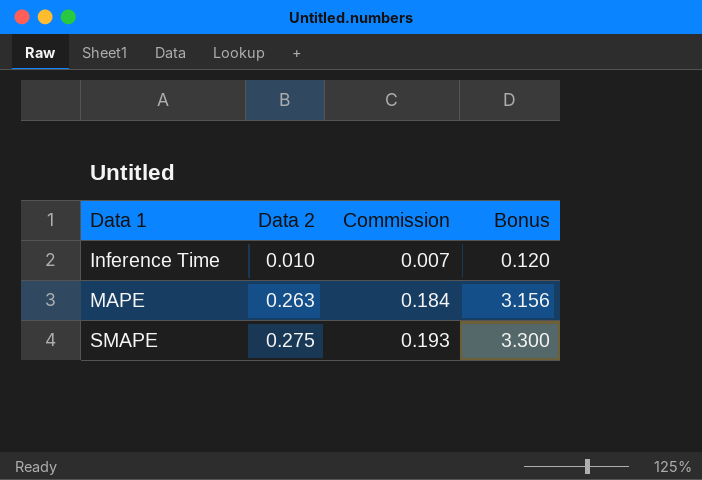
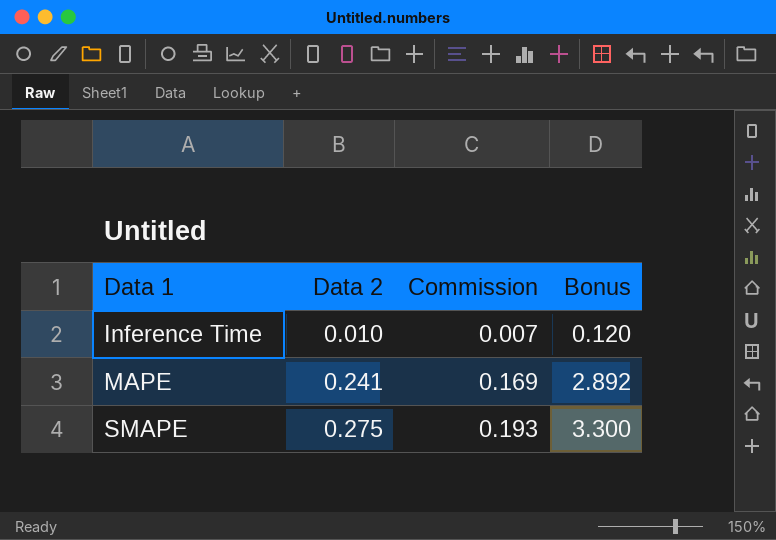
MAPE | Data 2: 0.263 -> 0.241
MAPE | Commission: 0.184 -> 0.169
MAPE | Bonus: 3.156 -> 2.892

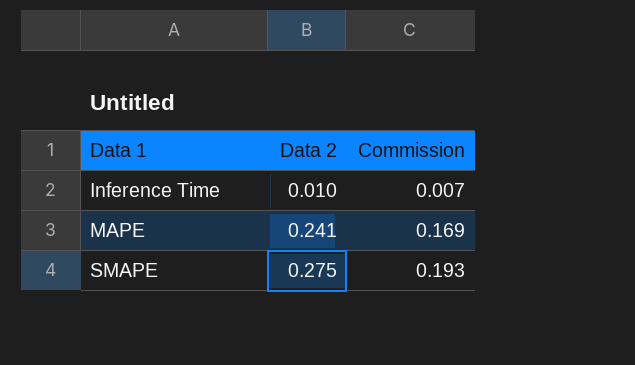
column Bonus | formula: [Data 2] * 12 -> none

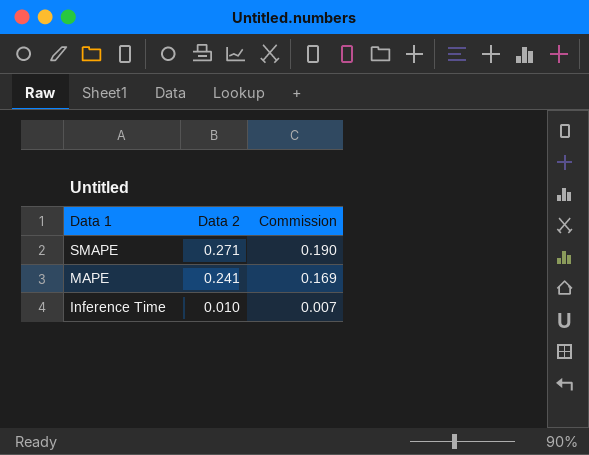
row order: Data 1 ascending -> Data 1 descending
SMAPE | Data 2: 0.275 -> 0.271
SMAPE | Commission: 0.193 -> 0.190

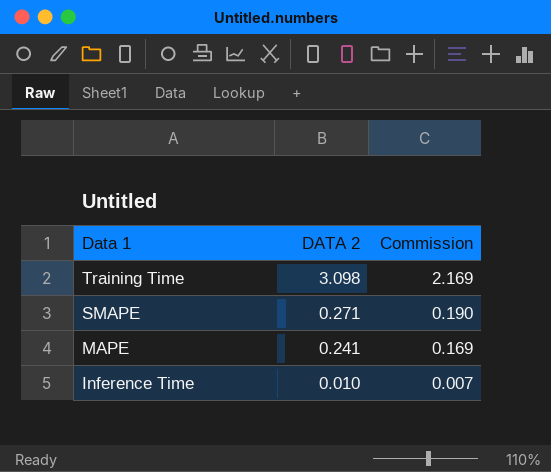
column name: Data 2 -> DATA 2
row Training Time: none -> 3.098 | 2.169

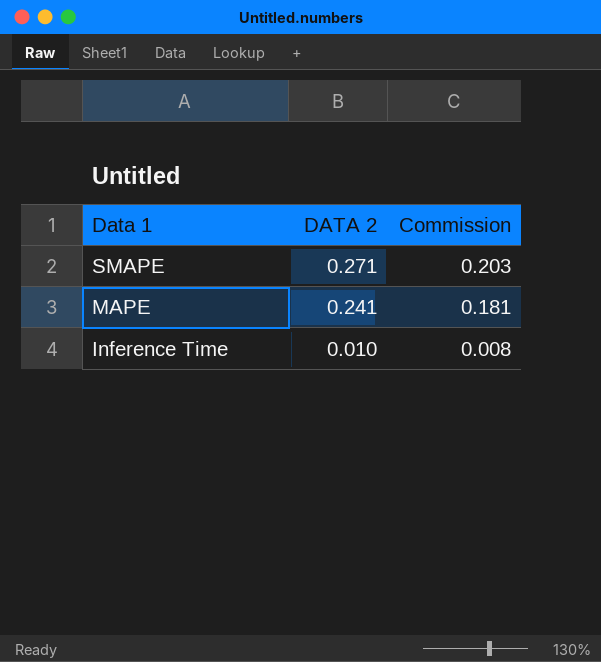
column Commission | formula: [DATA 2] * 0.7 -> [DATA 2] * 0.75
row Training Time: 3.098 | 2.169 -> none

